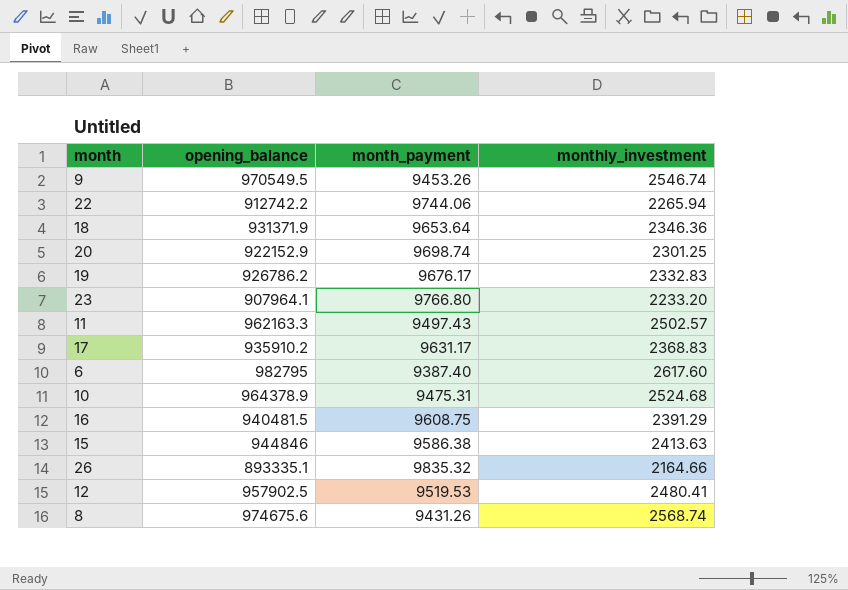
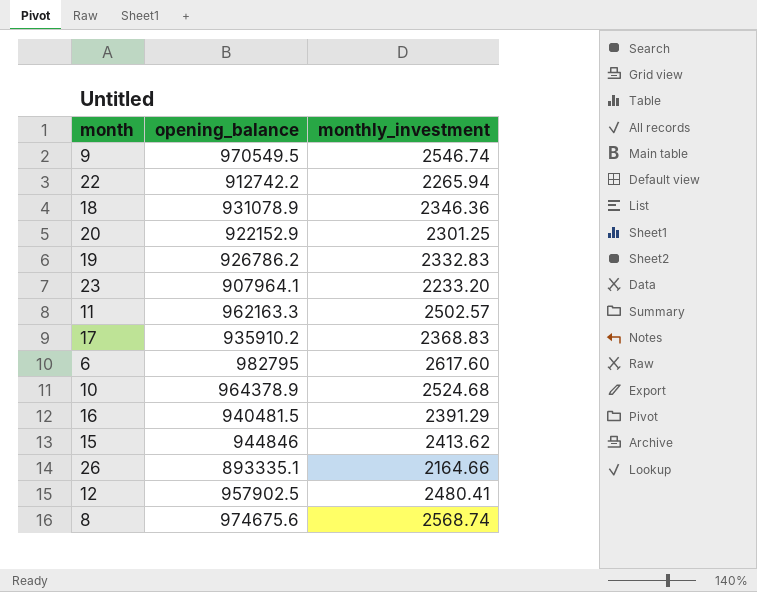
column month_payment | position: 3 -> none
18 | opening_balance: 931371.9 -> 931078.9
15 | monthly_investment: 2413.63 -> 2413.62

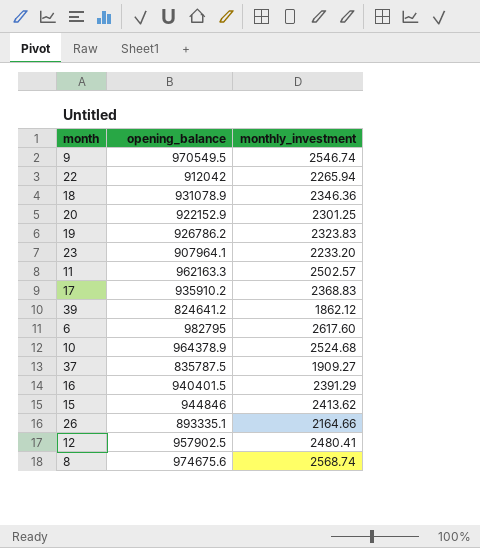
22 | opening_balance: 912742.2 -> 912042
19 | monthly_investment: 2332.83 -> 2323.83
row 39: none -> 824641.2 | 1862.12
row 37: none -> 835787.5 | 1909.27
16 | opening_balance: 940481.5 -> 940401.5

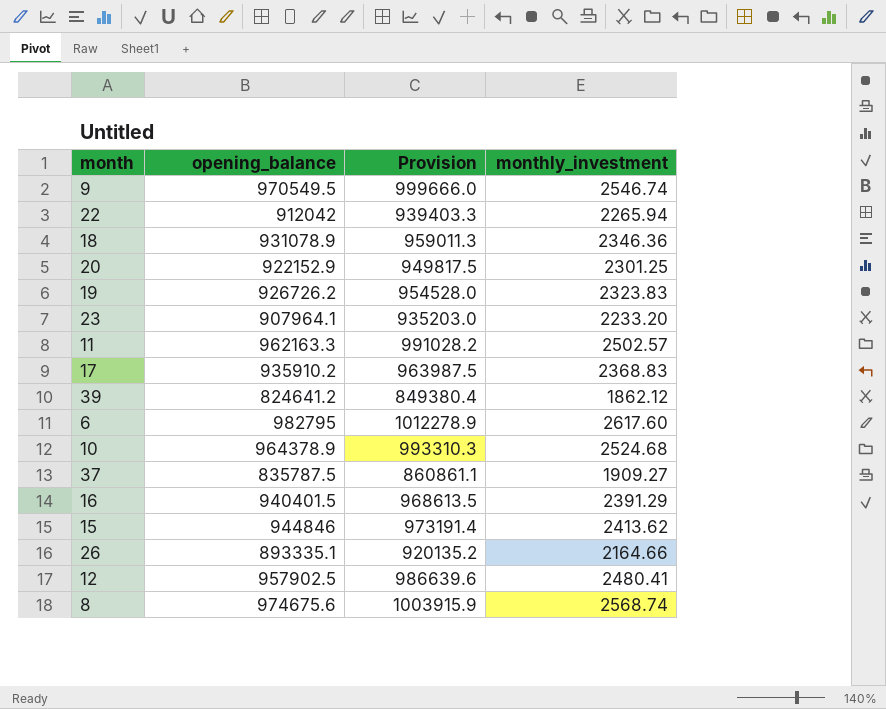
column Provision | formula: none -> [opening_balance] * 1.03
19 | opening_balance: 926786.2 -> 926726.2

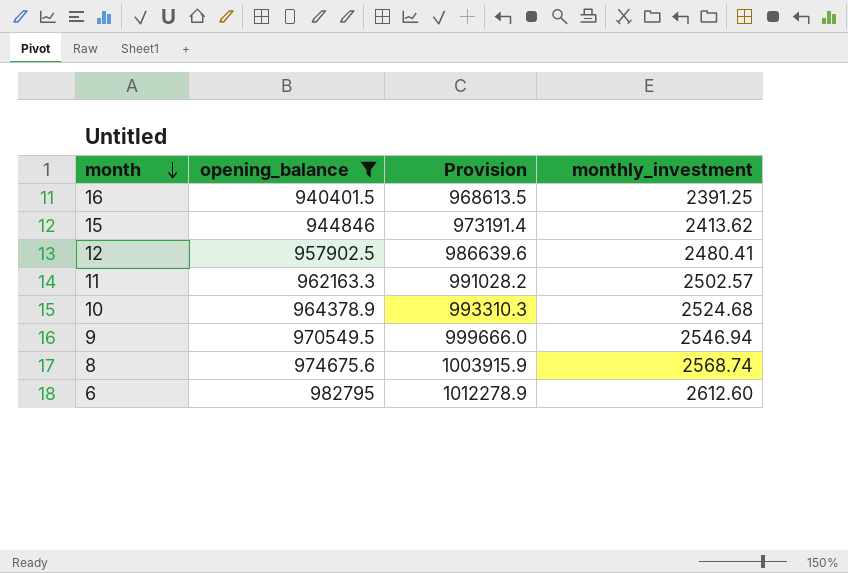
filter: none -> opening_balance >= 940401.5
row order: none -> month descending
16 | monthly_investment: 2391.29 -> 2391.25
9 | monthly_investment: 2546.74 -> 2546.94
6 | monthly_investment: 2617.60 -> 2612.60

